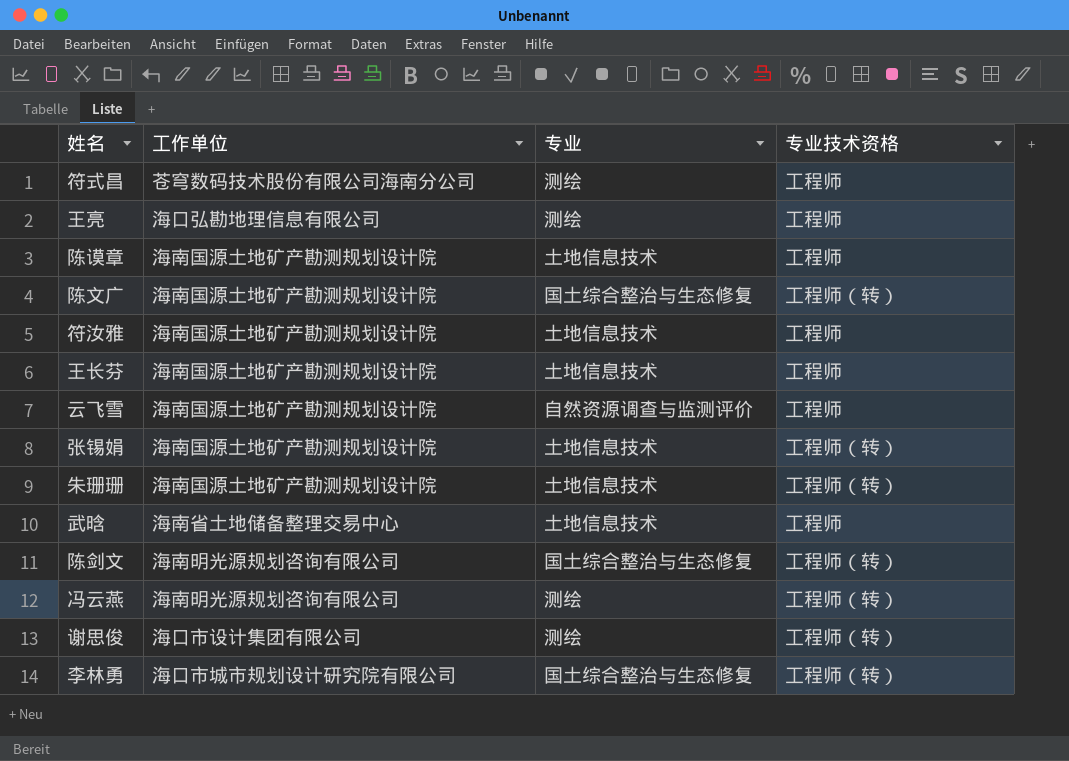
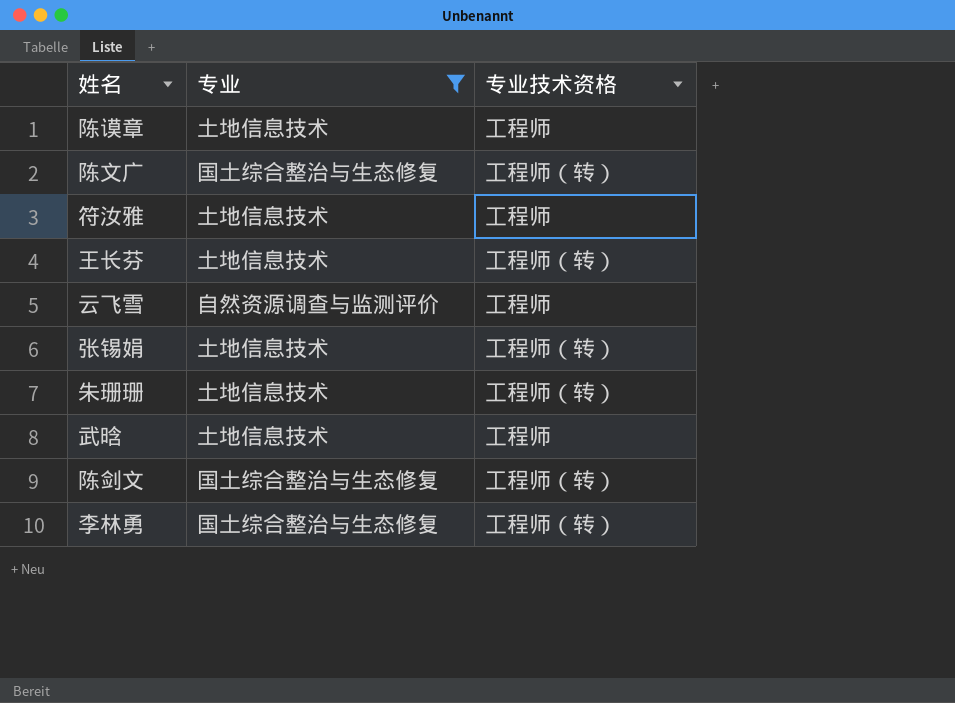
filter: none -> 专业 != 测绘
column 工作单位 | position: 2 -> none
王长芬 | 专业技术资格: 工程师 -> 工程师（转）

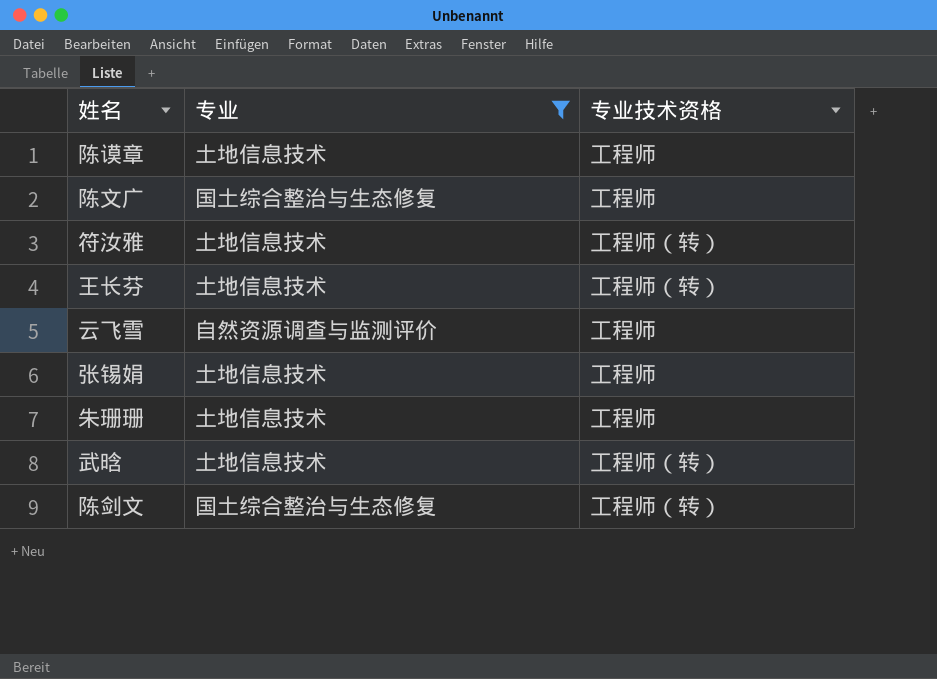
row 李林勇: 国土综合整治与生态修复 | 工程师（转） -> none
陈文广 | 专业技术资格: 工程师（转） -> 工程师
符汝雅 | 专业技术资格: 工程师 -> 工程师（转）
张锡娟 | 专业技术资格: 工程师（转） -> 工程师
朱珊珊 | 专业技术资格: 工程师（转） -> 工程师
武晗 | 专业技术资格: 工程师 -> 工程师（转）

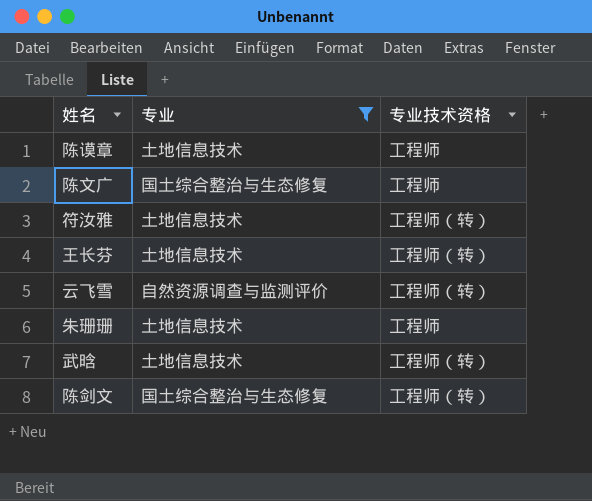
row 张锡娟: 土地信息技术 | 工程师 -> none
云飞雪 | 专业技术资格: 工程师 -> 工程师（转）

